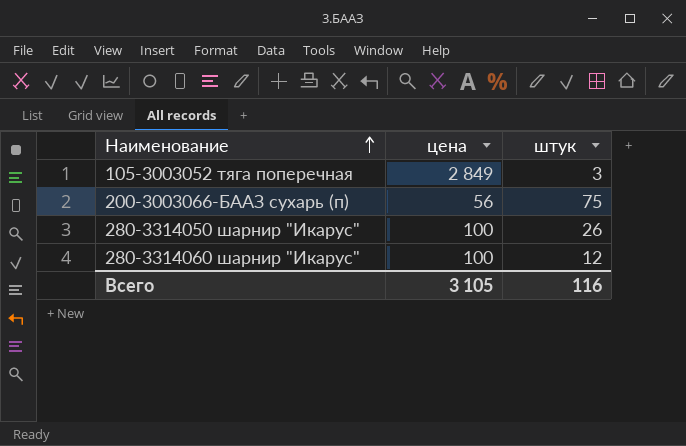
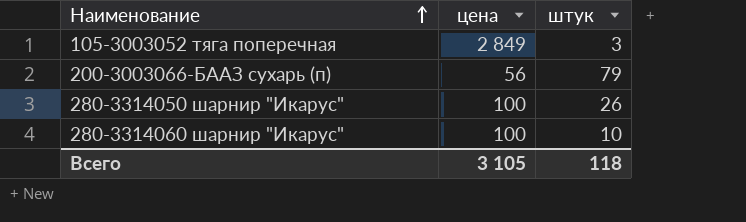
200-3003066-БААЗ сухарь (п) | штук: 75 -> 79
280-3314060 шарнир "Икарус" | штук: 12 -> 10
Всего | штук: 116 -> 118

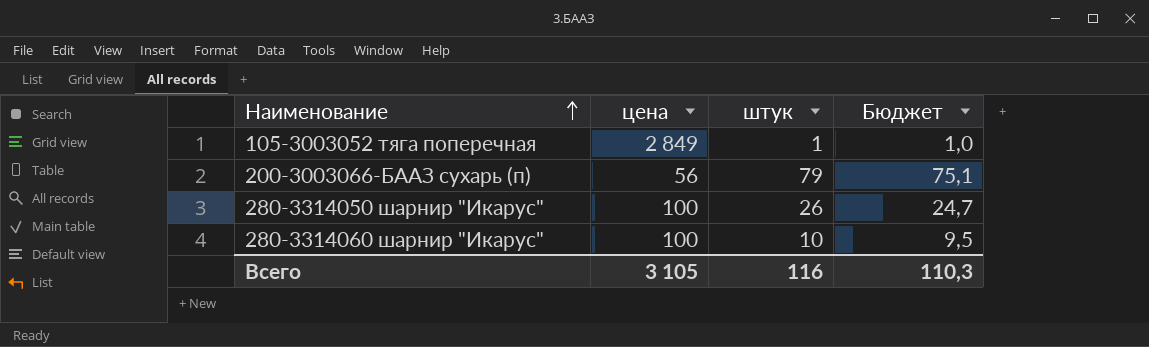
column Бюджет | formula: none -> [штук] * 0,95
105-3003052 тяга поперечная | штук: 3 -> 1
Всего | штук: 118 -> 116

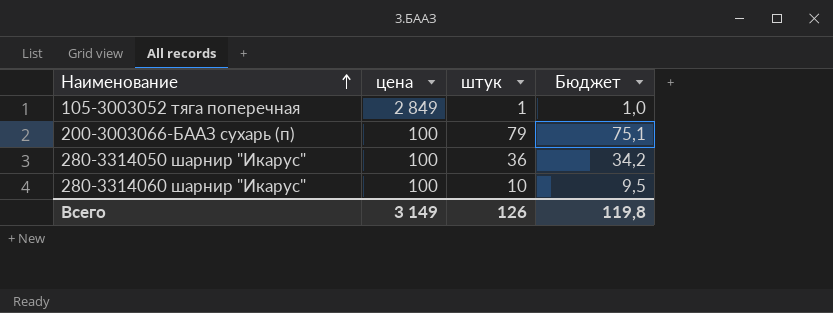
200-3003066-БААЗ сухарь (п) | цена: 56 -> 100
280-3314050 шарнир "Икарус" | штук: 26 -> 36
280-3314050 шарнир "Икарус" | Бюджет: 24,7 -> 34,2
Всего | цена: 3 105 -> 3 149
Всего | штук: 116 -> 126
Всего | Бюджет: 110,3 -> 119,8

